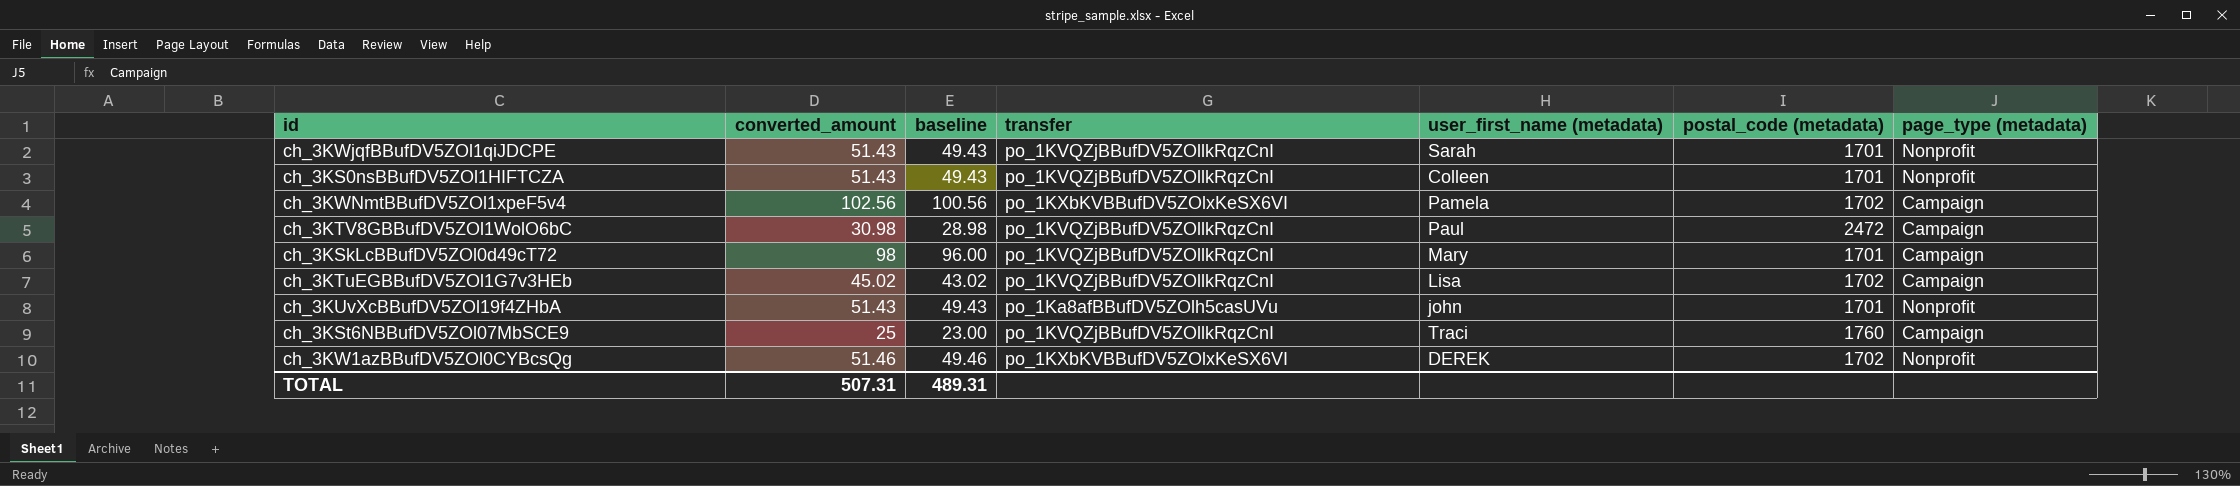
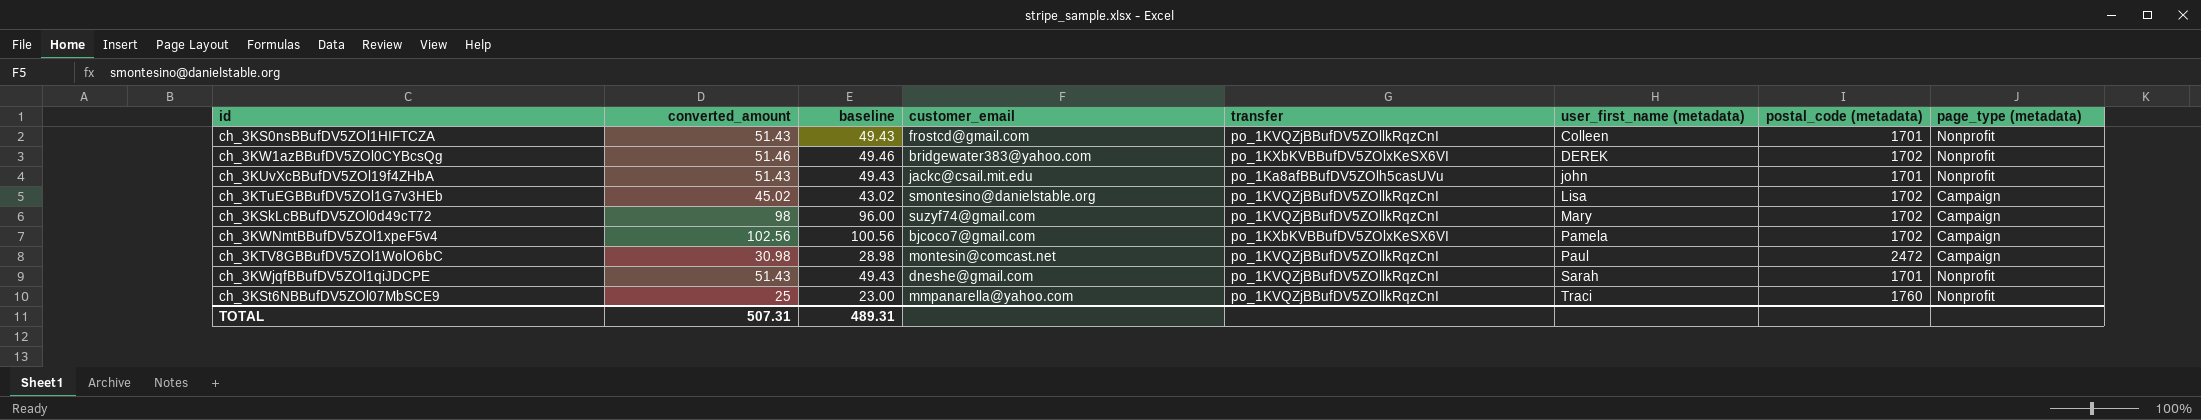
row order: none -> user_first_name (metadata) ascending
column customer_email | position: none -> 4
ch_3KSkLcBBufDV5ZOl0d49cT72 | postal_code (metadata): 1701 -> 1702
ch_3KSt6NBBufDV5ZOl07MbSCE9 | page_type (metadata): Campaign -> Nonprofit

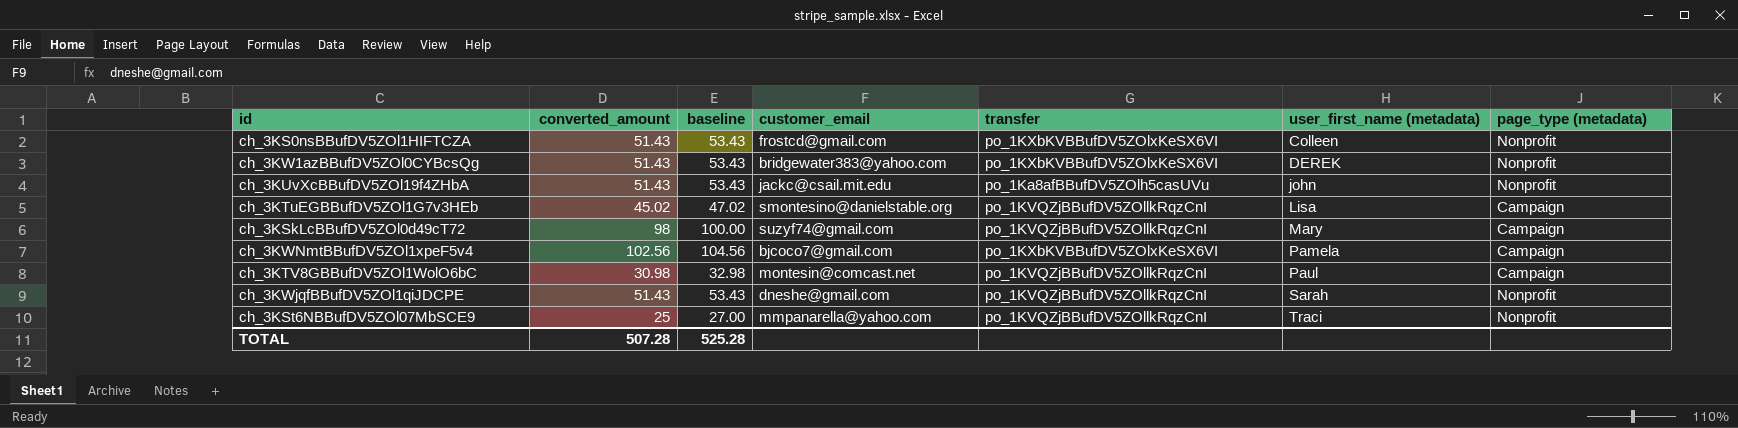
column postal_code (metadata) | position: 7 -> none
column baseline | formula: [converted_amount] - 2 -> [converted_amount] + 2
ch_3KS0nsBBufDV5ZOl1HIFTCZA | transfer: po_1KVQZjBBufDV5ZOllkRqzCnI -> po_1KXbKVBBufDV5ZOlxKeSX6VI
ch_3KW1azBBufDV5ZOl0CYBcsQg | converted_amount: 51.46 -> 51.43
TOTAL | converted_amount: 507.31 -> 507.28
TOTAL | baseline: 489.31 -> 525.28

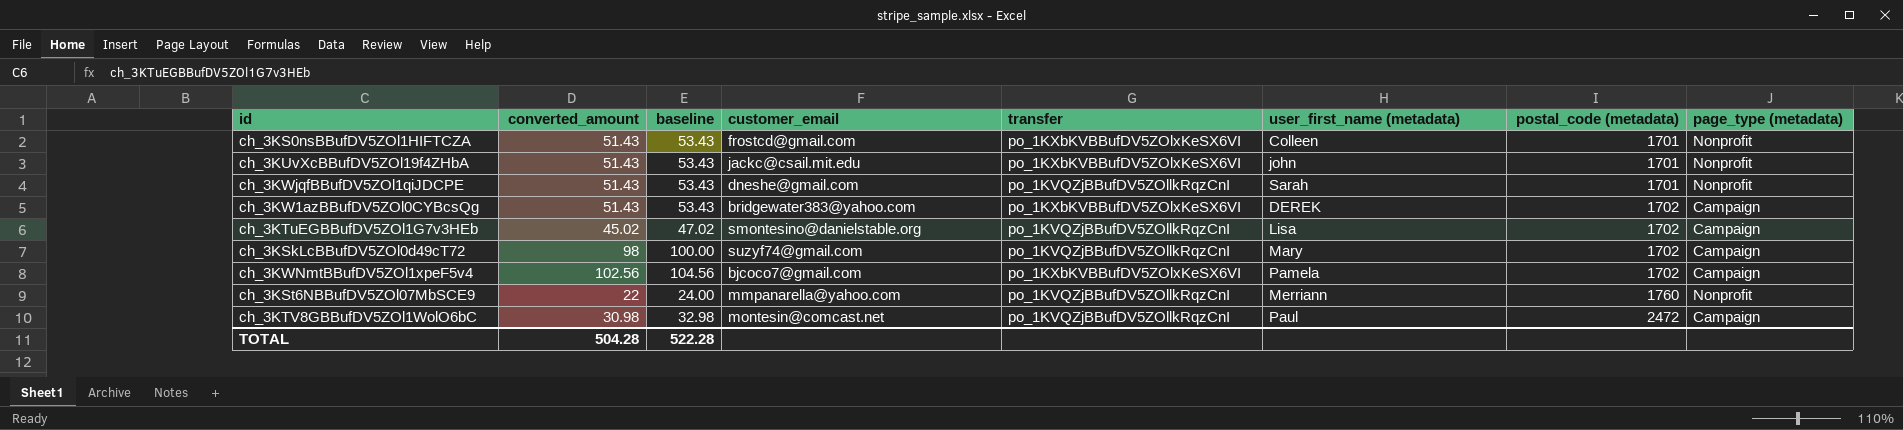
row order: user_first_name (metadata) ascending -> postal_code (metadata) ascending
column postal_code (metadata) | position: none -> 7
ch_3KUvXcBBufDV5ZOl19f4ZHbA | transfer: po_1Ka8afBBufDV5ZOlh5casUVu -> po_1KXbKVBBufDV5ZOlxKeSX6VI
ch_3KW1azBBufDV5ZOl0CYBcsQg | page_type (metadata): Nonprofit -> Campaign
ch_3KSt6NBBufDV5ZOl07MbSCE9 | converted_amount: 25 -> 22
ch_3KSt6NBBufDV5ZOl07MbSCE9 | baseline: 27.00 -> 24.00
ch_3KSt6NBBufDV5ZOl07MbSCE9 | user_first_name (metadata): Traci -> Merriann
TOTAL | converted_amount: 507.28 -> 504.28
TOTAL | baseline: 525.28 -> 522.28

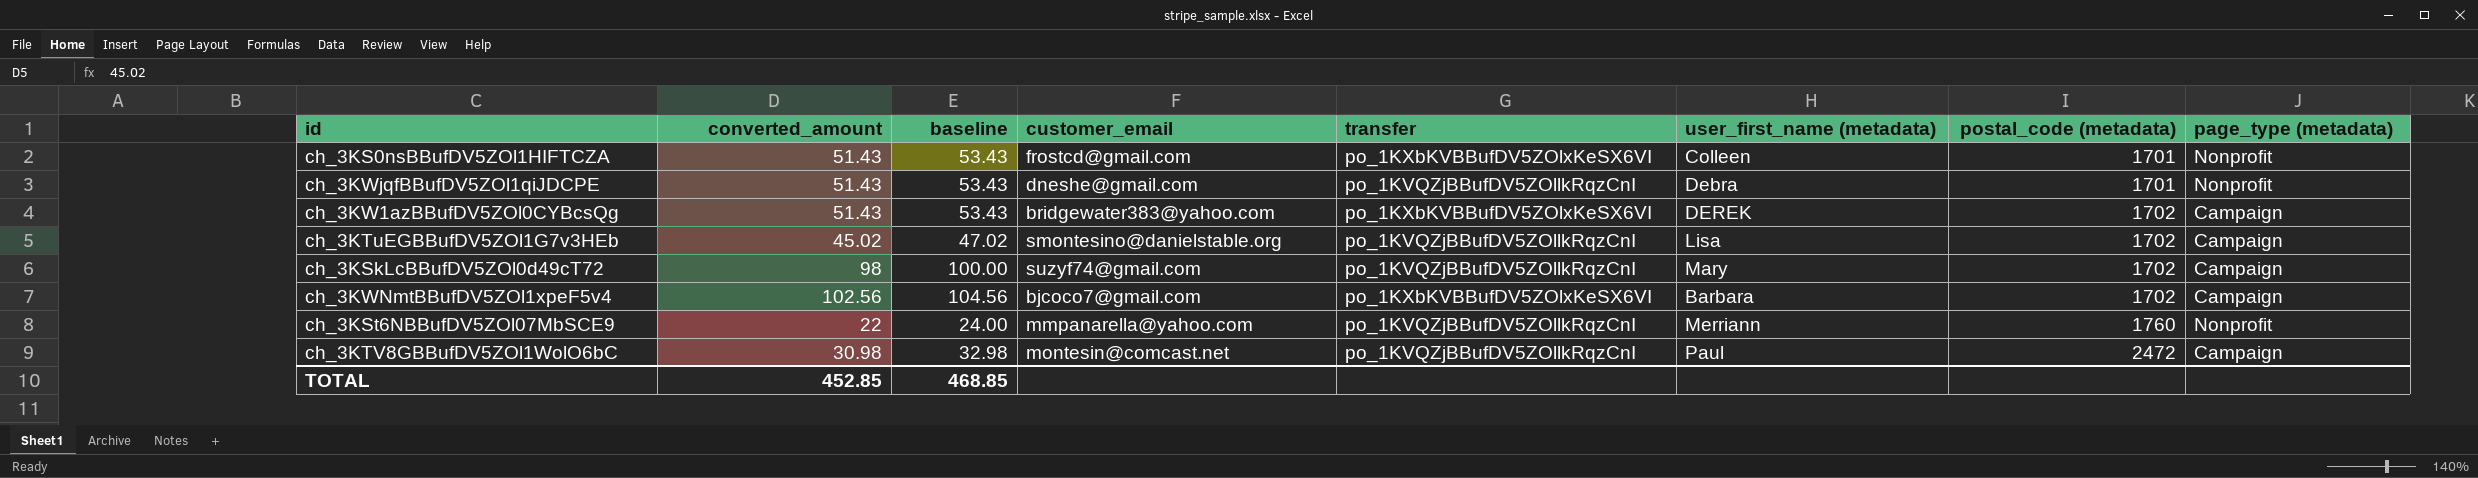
row ch_3KUvXcBBufDV5ZOl19f4ZHbA: 51.43 | 53.43 | jackc@csail.mit.edu | po_1KXbKVBBufDV5ZOlxKeSX6VI | john | 1701 | Nonprofit -> none
ch_3KWjqfBBufDV5ZOl1qiJDCPE | user_first_name (metadata): Sarah -> Debra
ch_3KWNmtBBufDV5ZOl1xpeF5v4 | user_first_name (metadata): Pamela -> Barbara
TOTAL | converted_amount: 504.28 -> 452.85
TOTAL | baseline: 522.28 -> 468.85

